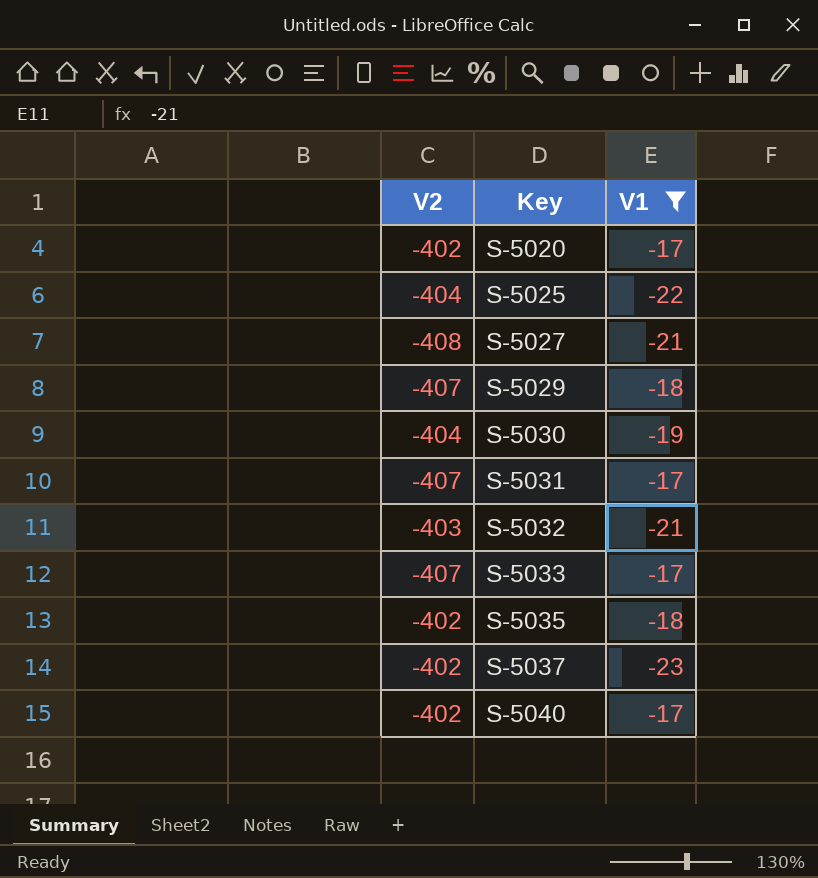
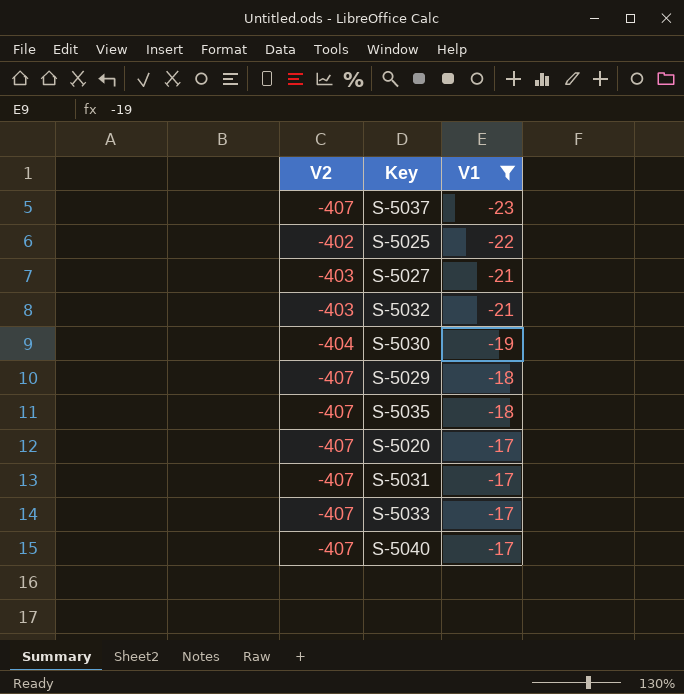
row order: Key ascending -> V1 ascending
S-5037 | V2: -402 -> -407
S-5025 | V2: -404 -> -402
S-5027 | V2: -408 -> -403
S-5035 | V2: -402 -> -407
S-5020 | V2: -402 -> -407
S-5040 | V2: -402 -> -407

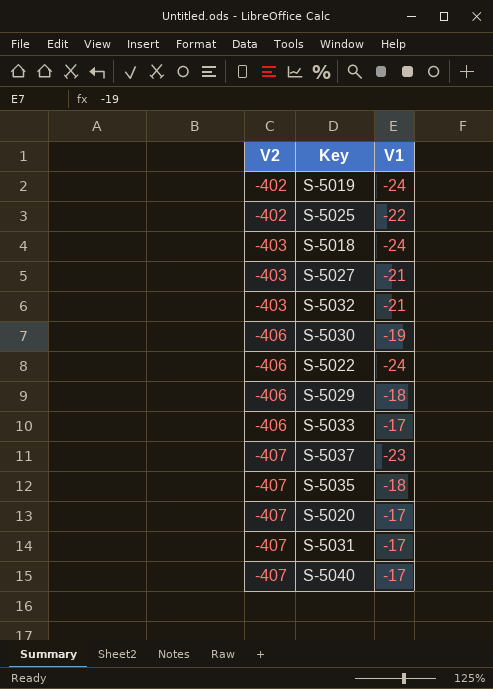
filter: V1 != -24 -> none
row order: V1 ascending -> V2 descending
S-5030 | V2: -404 -> -406
S-5029 | V2: -407 -> -406
S-5033 | V2: -407 -> -406

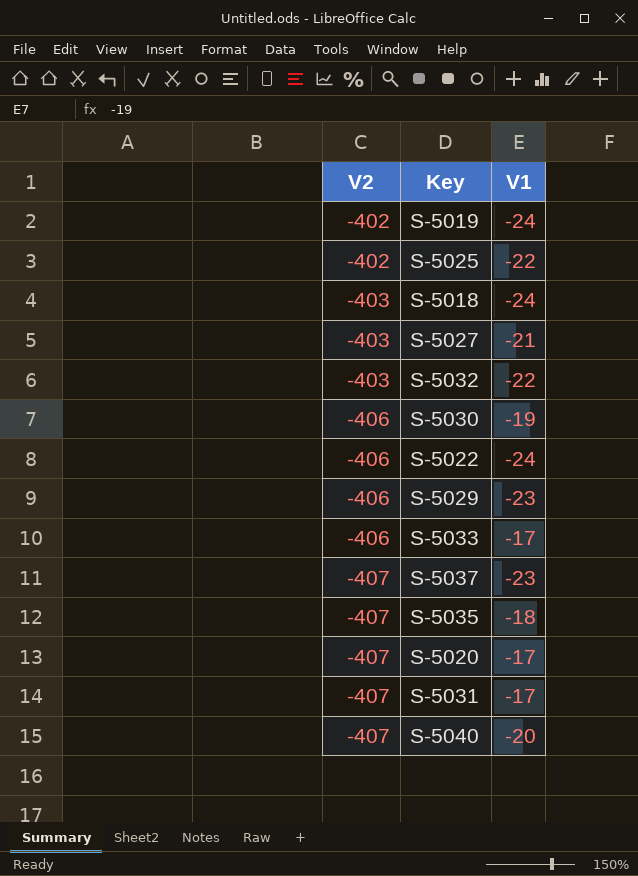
S-5032 | V1: -21 -> -22
S-5029 | V1: -18 -> -23
S-5040 | V1: -17 -> -20

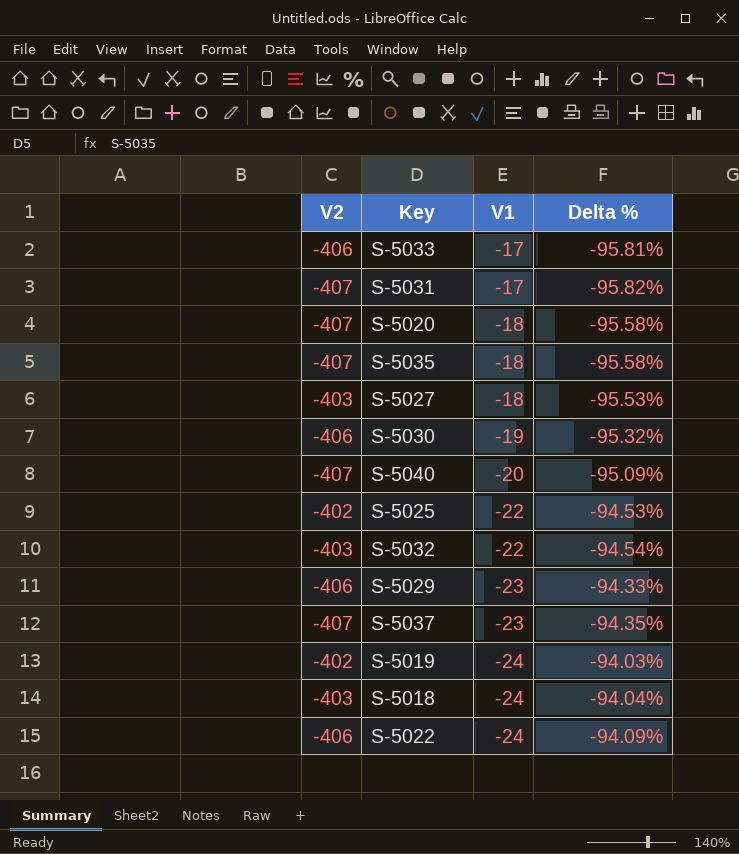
row order: V2 descending -> V1 descending
column Delta % | formula: none -> ([V1] - [V2]) / [V2]
S-5020 | V1: -17 -> -18
S-5027 | V1: -21 -> -18

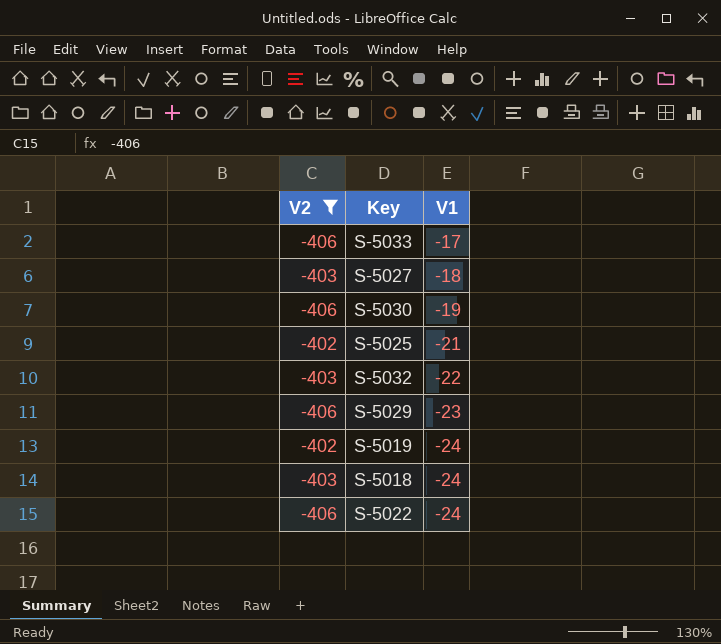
filter: none -> V2 != -407
column Delta % | formula: ([V1] - [V2]) / [V2] -> none
S-5025 | V1: -22 -> -21

